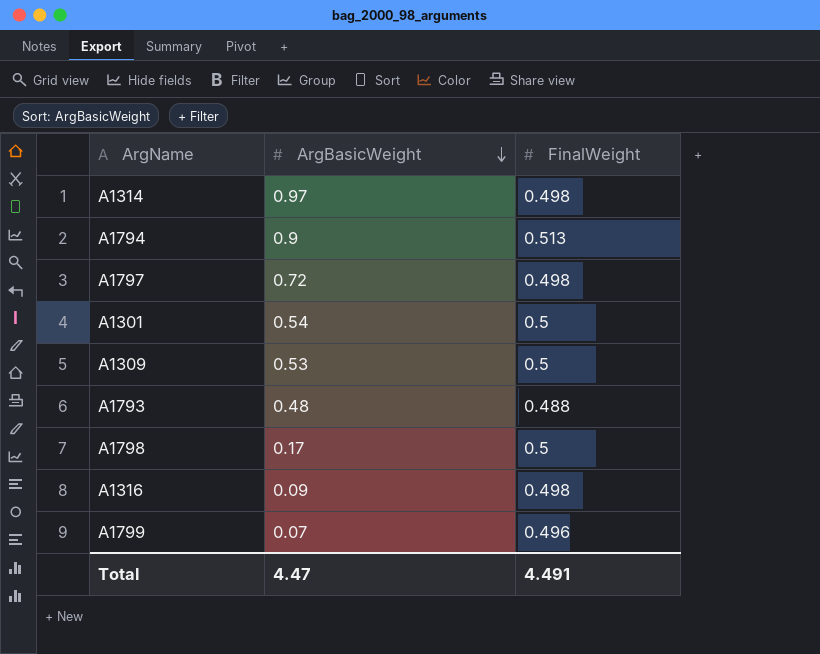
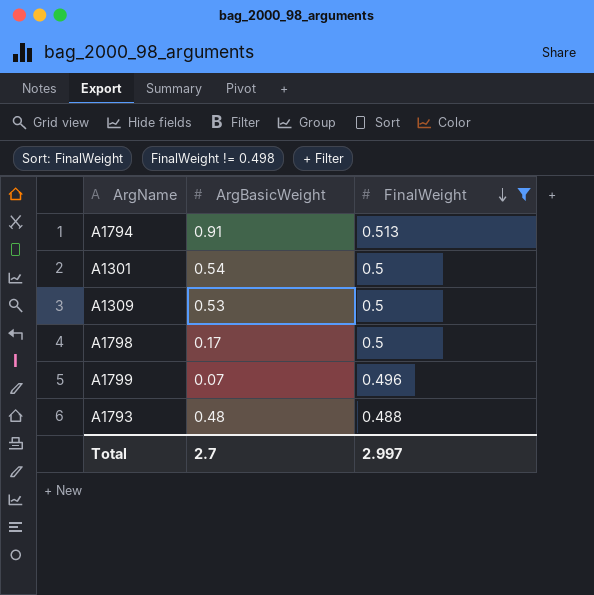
filter: none -> FinalWeight != 0.498
row order: ArgBasicWeight descending -> FinalWeight descending
A1794 | ArgBasicWeight: 0.9 -> 0.91
Total | ArgBasicWeight: 4.47 -> 2.7
Total | FinalWeight: 4.491 -> 2.997

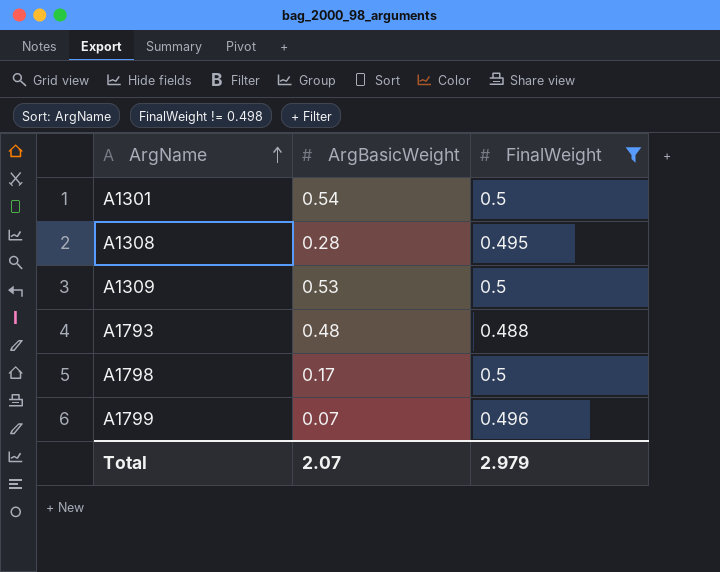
row order: FinalWeight descending -> ArgName ascending
row A1794: 0.91 | 0.513 -> none
row A1308: none -> 0.28 | 0.495
Total | ArgBasicWeight: 2.7 -> 2.07
Total | FinalWeight: 2.997 -> 2.979

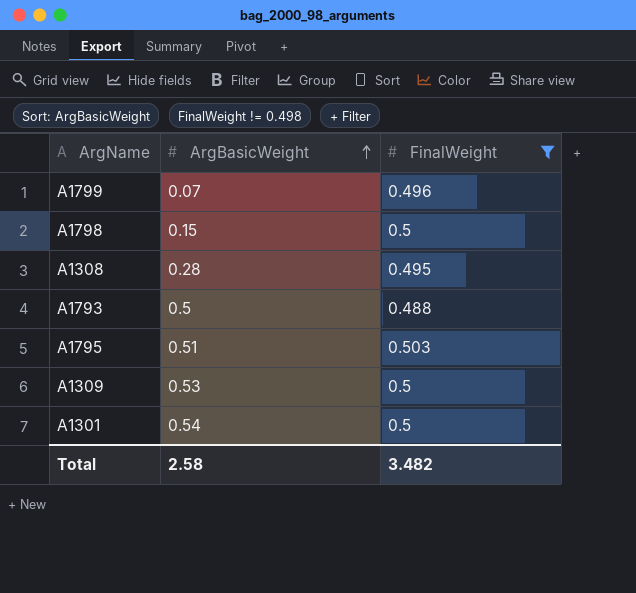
row order: ArgName ascending -> ArgBasicWeight ascending
A1798 | ArgBasicWeight: 0.17 -> 0.15
A1793 | ArgBasicWeight: 0.48 -> 0.5
row A1795: none -> 0.51 | 0.503
Total | ArgBasicWeight: 2.07 -> 2.58
Total | FinalWeight: 2.979 -> 3.482

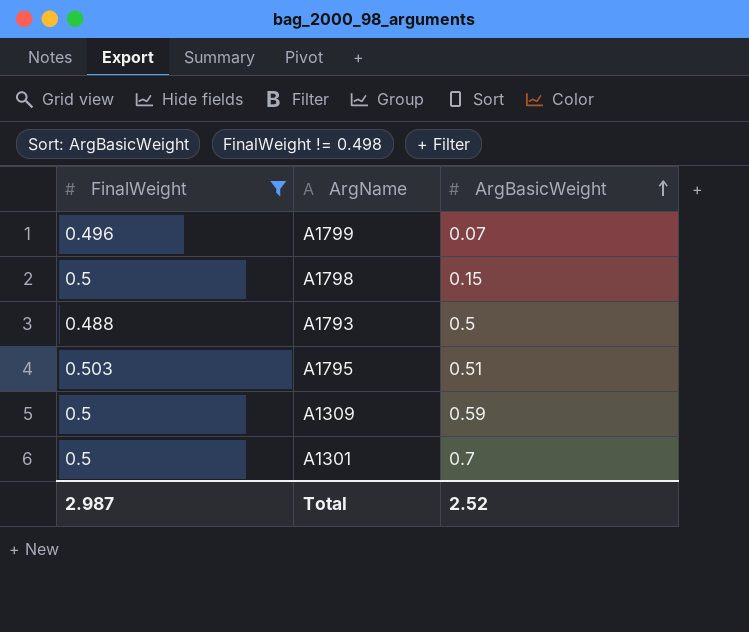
column FinalWeight | position: 3 -> 1
row A1308: 0.28 | 0.495 -> none
A1309 | ArgBasicWeight: 0.53 -> 0.59
A1301 | ArgBasicWeight: 0.54 -> 0.7
Total | FinalWeight: 3.482 -> 2.987
Total | ArgBasicWeight: 2.58 -> 2.52

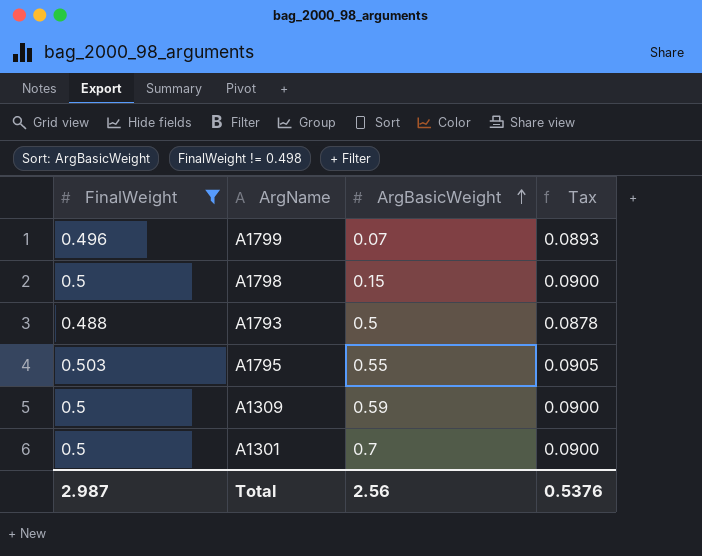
column Tax | formula: none -> [FinalWeight] * 0.18
A1795 | ArgBasicWeight: 0.51 -> 0.55
Total | ArgBasicWeight: 2.52 -> 2.56

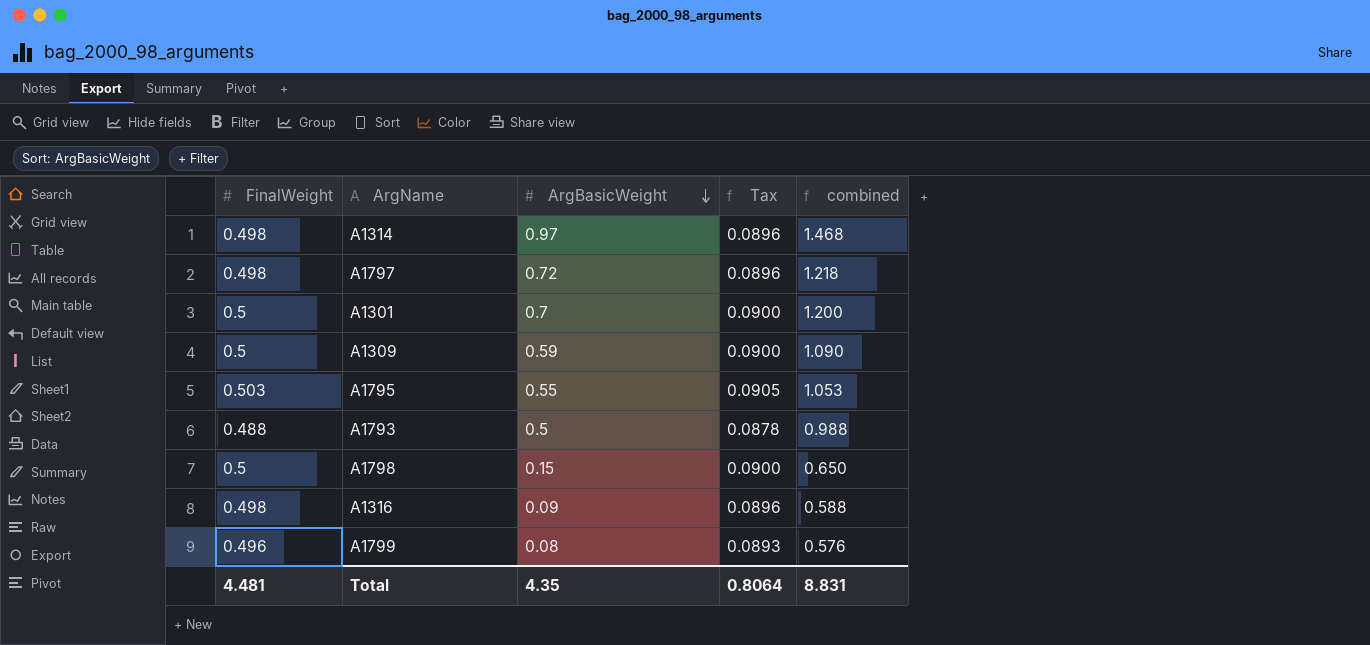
filter: FinalWeight != 0.498 -> none
row order: ArgBasicWeight ascending -> ArgBasicWeight descending
column combined | formula: none -> [FinalWeight] + [ArgBasicWeight]
A1799 | ArgBasicWeight: 0.07 -> 0.08
Total | FinalWeight: 2.987 -> 4.481
Total | ArgBasicWeight: 2.56 -> 4.35
Total | Tax: 0.5376 -> 0.8064

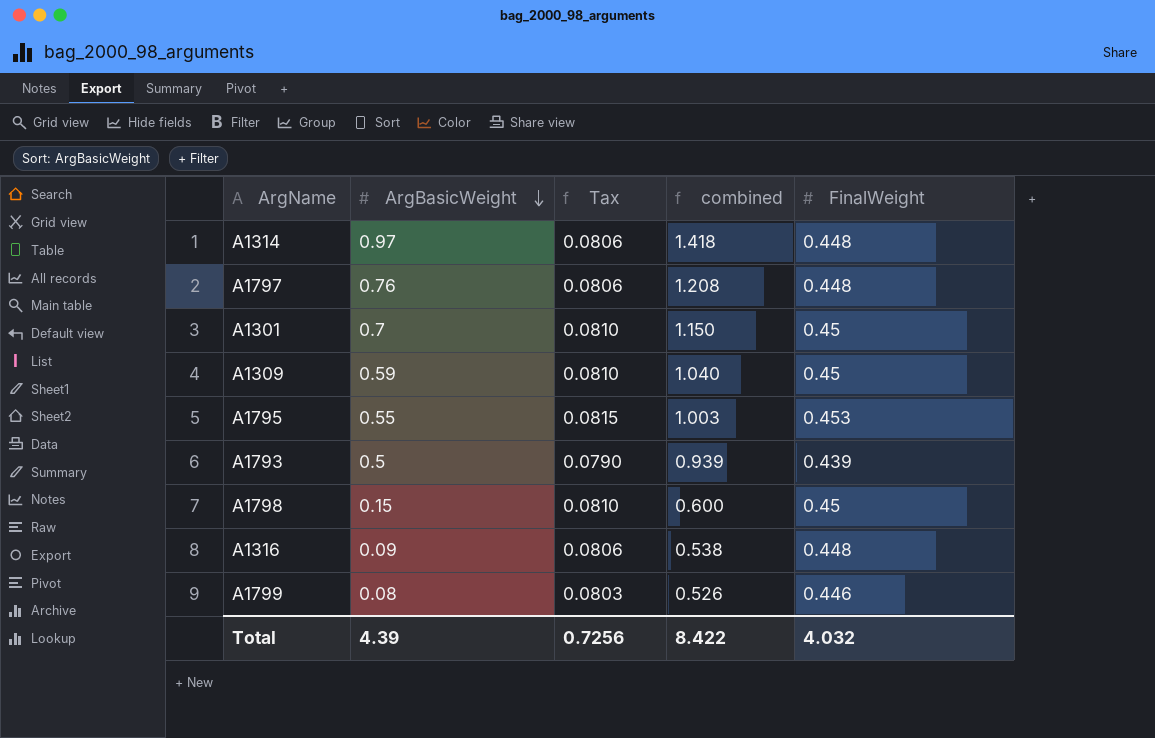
column FinalWeight | position: 1 -> 5
A1314 | Tax: 0.0896 -> 0.0806
A1314 | combined: 1.468 -> 1.418
A1314 | FinalWeight: 0.498 -> 0.448
A1797 | ArgBasicWeight: 0.72 -> 0.76
A1797 | Tax: 0.0896 -> 0.0806
A1797 | combined: 1.218 -> 1.208
A1797 | FinalWeight: 0.498 -> 0.448
A1301 | Tax: 0.0900 -> 0.0810
A1301 | combined: 1.200 -> 1.150
A1301 | FinalWeight: 0.5 -> 0.45
A1309 | Tax: 0.0900 -> 0.0810
A1309 | combined: 1.090 -> 1.040
A1309 | FinalWeight: 0.5 -> 0.45
A1795 | Tax: 0.0905 -> 0.0815
A1795 | combined: 1.053 -> 1.003
A1795 | FinalWeight: 0.503 -> 0.453
A1793 | Tax: 0.0878 -> 0.0790
A1793 | combined: 0.988 -> 0.939
A1793 | FinalWeight: 0.488 -> 0.439
A1798 | Tax: 0.0900 -> 0.0810
A1798 | combined: 0.650 -> 0.600
A1798 | FinalWeight: 0.5 -> 0.45
A1316 | Tax: 0.0896 -> 0.0806
A1316 | combined: 0.588 -> 0.538
A1316 | FinalWeight: 0.498 -> 0.448
A1799 | Tax: 0.0893 -> 0.0803
A1799 | combined: 0.576 -> 0.526
A1799 | FinalWeight: 0.496 -> 0.446
Total | ArgBasicWeight: 4.35 -> 4.39
Total | Tax: 0.8064 -> 0.7256
Total | combined: 8.831 -> 8.422
Total | FinalWeight: 4.481 -> 4.032

